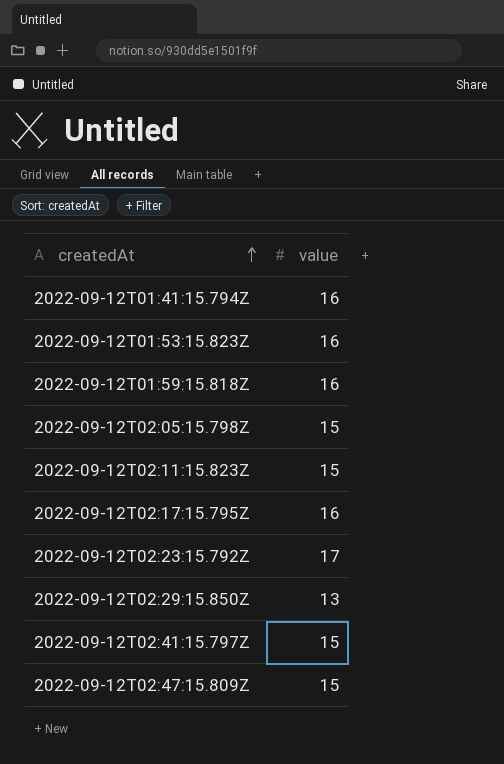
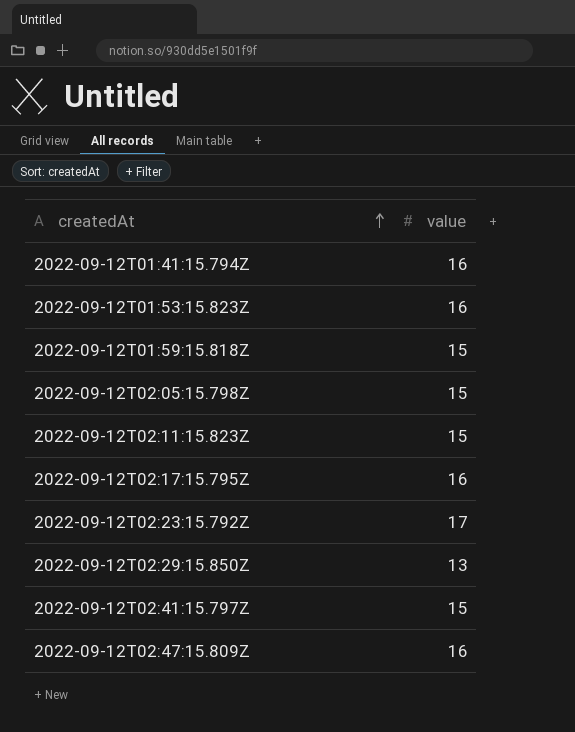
2022-09-12T01:59:15.818Z | value: 16 -> 15
2022-09-12T02:47:15.809Z | value: 15 -> 16

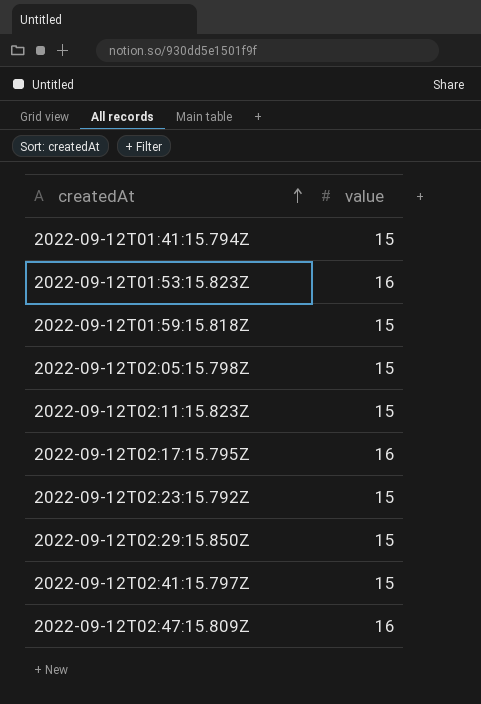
2022-09-12T01:41:15.794Z | value: 16 -> 15
2022-09-12T02:23:15.792Z | value: 17 -> 15
2022-09-12T02:29:15.850Z | value: 13 -> 15

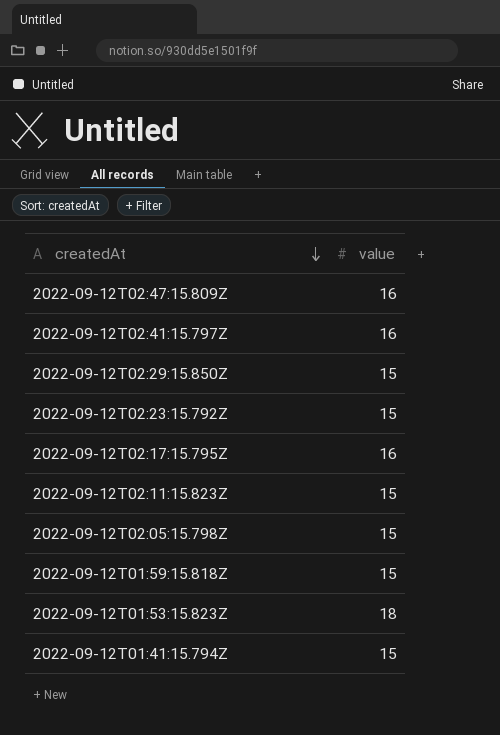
row order: createdAt ascending -> createdAt descending
2022-09-12T02:41:15.797Z | value: 15 -> 16
2022-09-12T01:53:15.823Z | value: 16 -> 18

